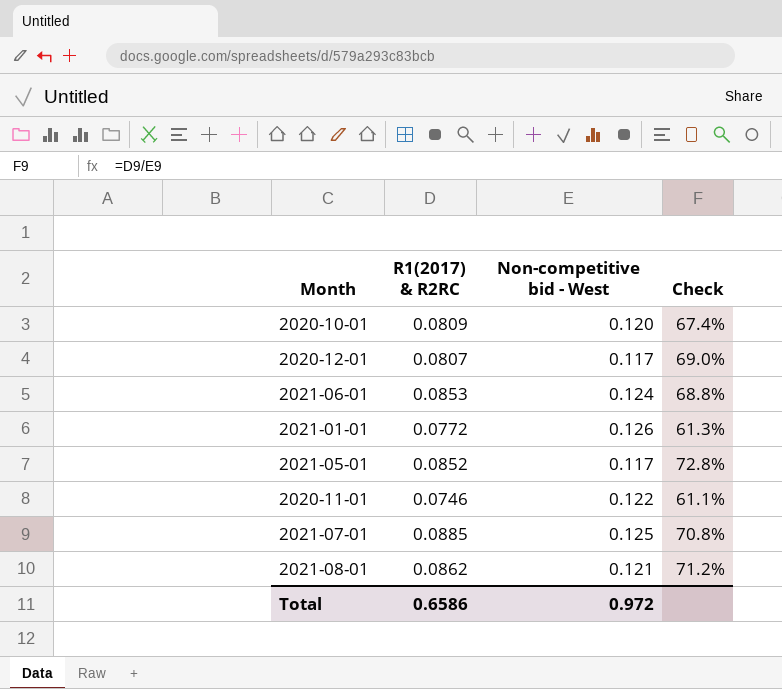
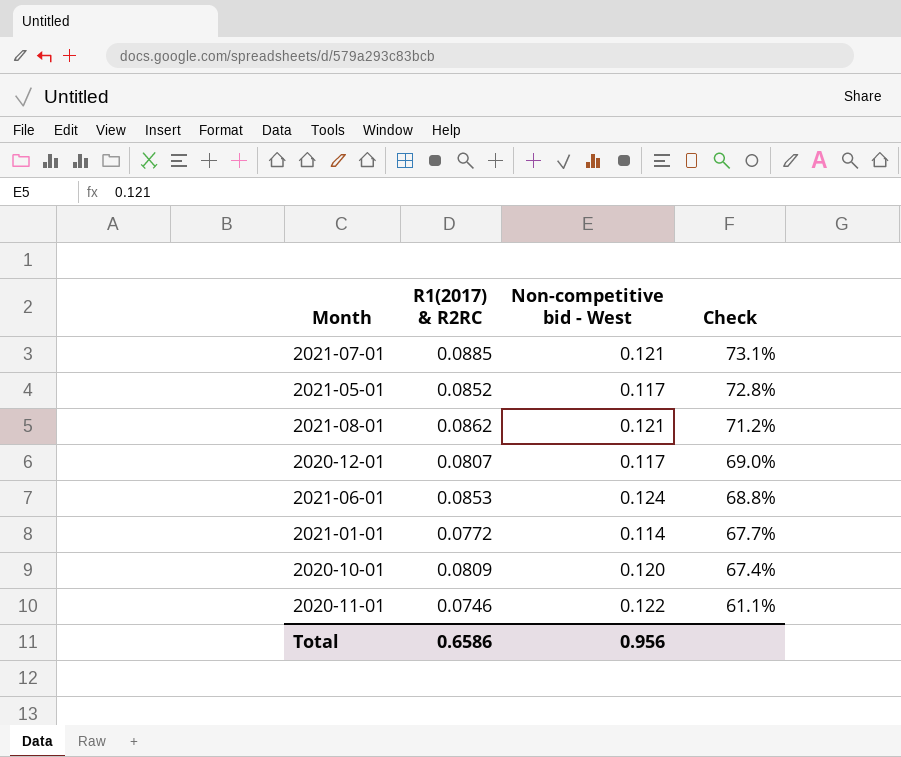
row order: none -> Check descending
2021-07-01 | Non-competitive bid - West: 0.125 -> 0.121
2021-07-01 | Check: 70.8% -> 73.1%
2021-01-01 | Non-competitive bid - West: 0.126 -> 0.114
2021-01-01 | Check: 61.3% -> 67.7%
Total | Non-competitive bid - West: 0.972 -> 0.956

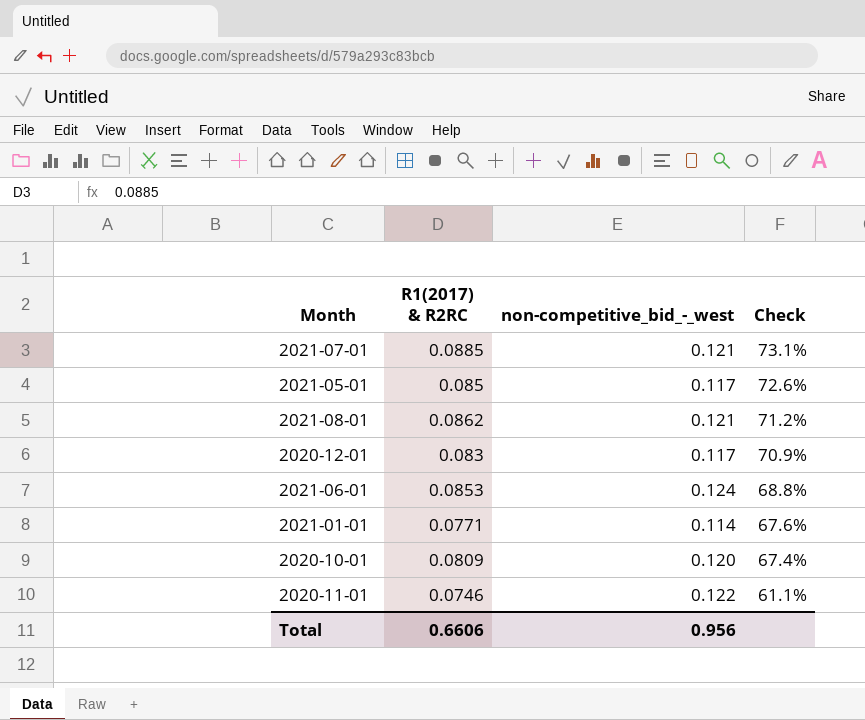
column name: Non-competitive bid - West -> non-competitive_bid_-_west
2021-05-01 | R1(2017) & R2RC: 0.0852 -> 0.085
2021-05-01 | Check: 72.8% -> 72.6%
2020-12-01 | R1(2017) & R2RC: 0.0807 -> 0.083
2020-12-01 | Check: 69.0% -> 70.9%
2021-01-01 | R1(2017) & R2RC: 0.0772 -> 0.0771
2021-01-01 | Check: 67.7% -> 67.6%
Total | R1(2017) & R2RC: 0.6586 -> 0.6606

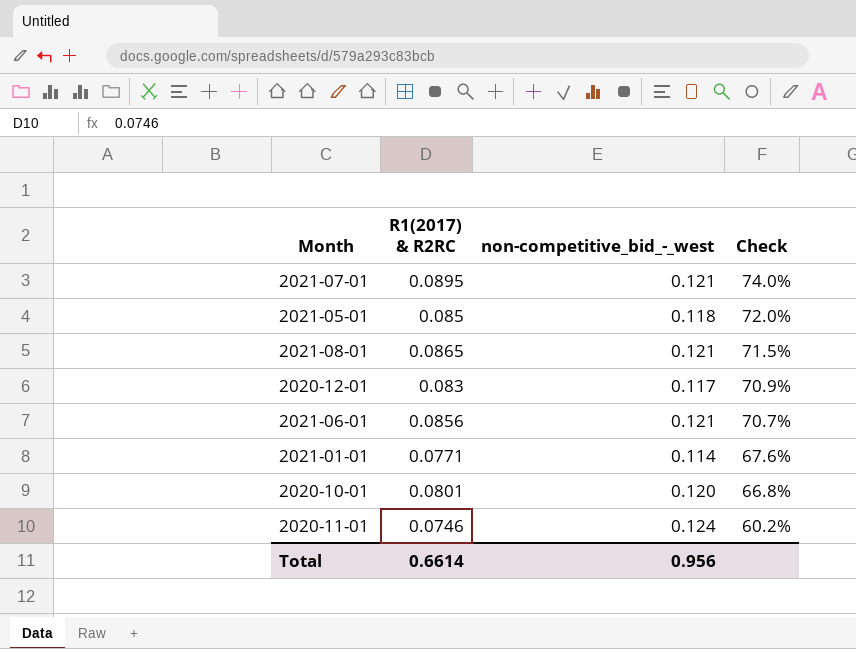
2021-07-01 | R1(2017) & R2RC: 0.0885 -> 0.0895
2021-07-01 | Check: 73.1% -> 74.0%
2021-05-01 | non-competitive_bid_-_west: 0.117 -> 0.118
2021-05-01 | Check: 72.6% -> 72.0%
2021-08-01 | R1(2017) & R2RC: 0.0862 -> 0.0865
2021-08-01 | Check: 71.2% -> 71.5%
2021-06-01 | R1(2017) & R2RC: 0.0853 -> 0.0856
2021-06-01 | non-competitive_bid_-_west: 0.124 -> 0.121
2021-06-01 | Check: 68.8% -> 70.7%
2020-10-01 | R1(2017) & R2RC: 0.0809 -> 0.0801
2020-10-01 | Check: 67.4% -> 66.8%
2020-11-01 | non-competitive_bid_-_west: 0.122 -> 0.124
2020-11-01 | Check: 61.1% -> 60.2%
Total | R1(2017) & R2RC: 0.6606 -> 0.6614

